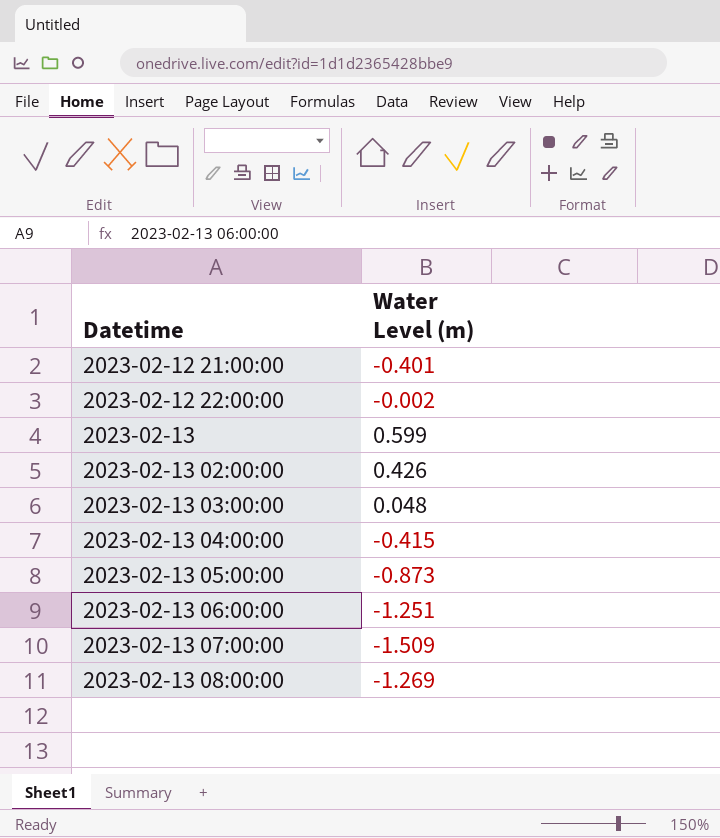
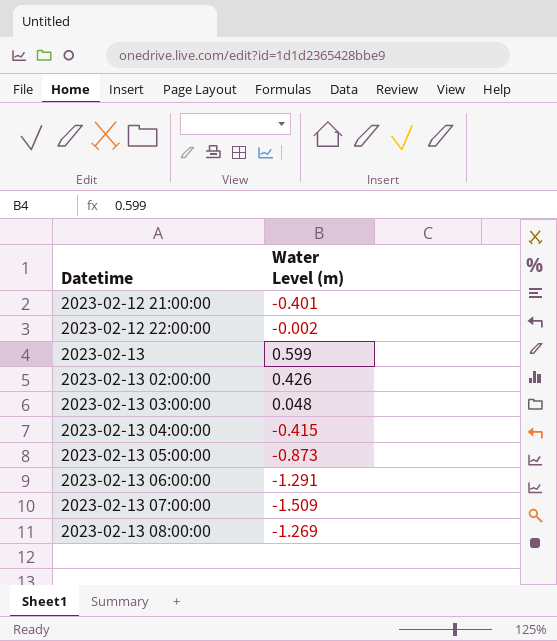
2023-02-13 06:00:00 | Water Level (m): -1.251 -> -1.291

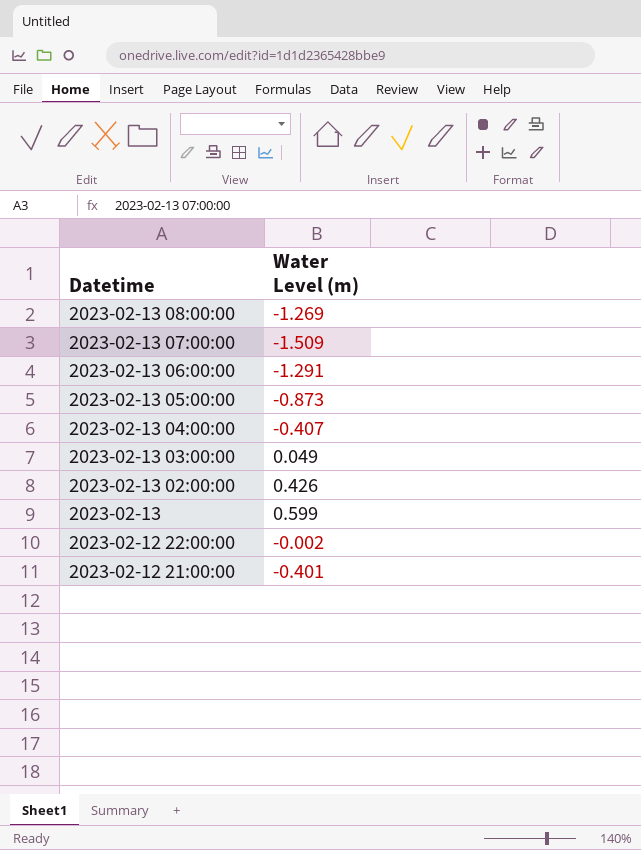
row order: Datetime ascending -> Datetime descending
2023-02-13 04:00:00 | Water Level (m): -0.415 -> -0.407
2023-02-13 03:00:00 | Water Level (m): 0.048 -> 0.049

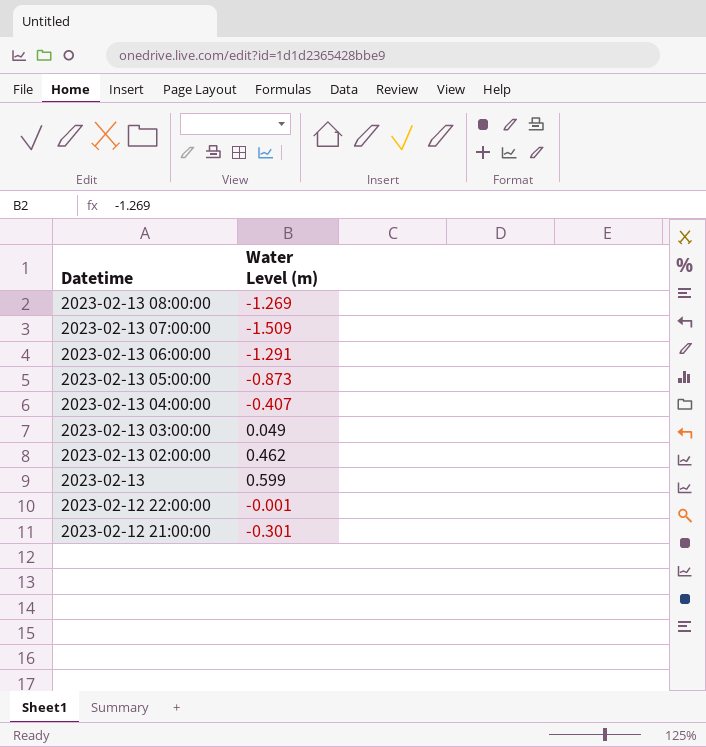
2023-02-13 02:00:00 | Water Level (m): 0.426 -> 0.462
2023-02-12 22:00:00 | Water Level (m): -0.002 -> -0.001
2023-02-12 21:00:00 | Water Level (m): -0.401 -> -0.301

